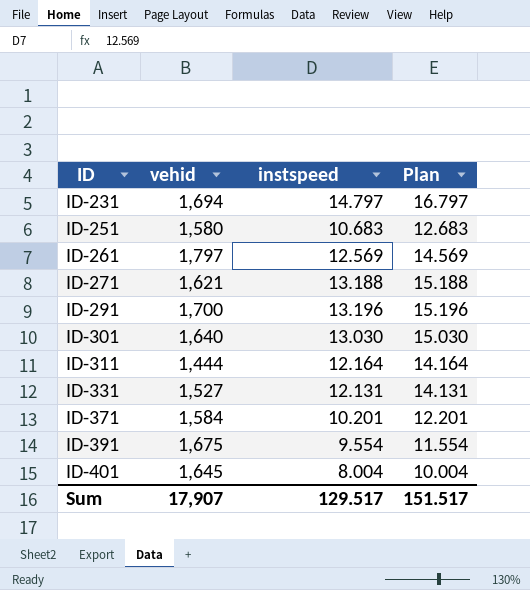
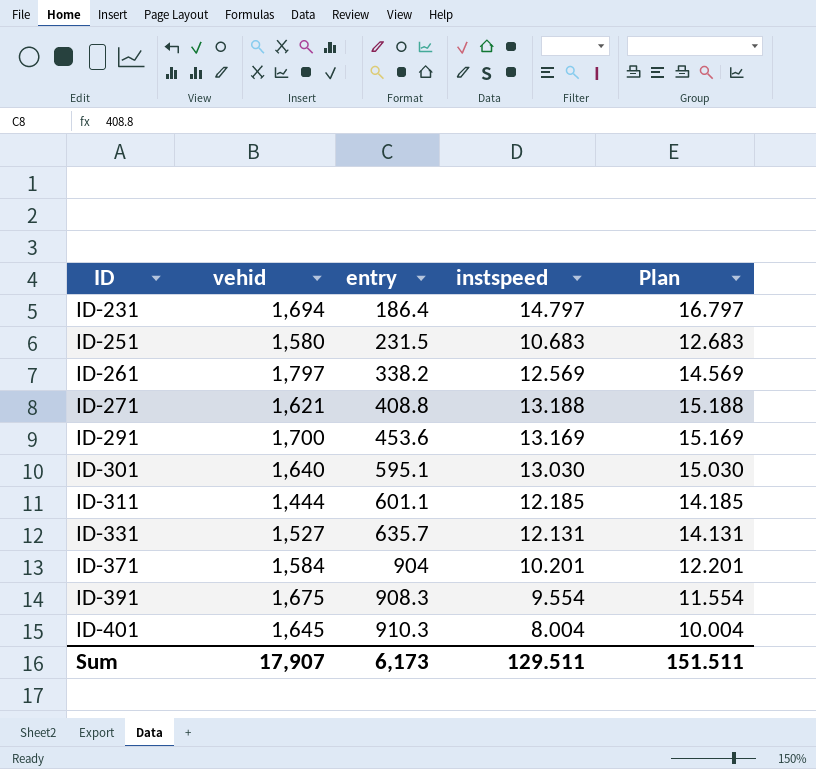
column entry | position: none -> 3
ID-291 | instspeed: 13.196 -> 13.169
ID-291 | Plan: 15.196 -> 15.169
ID-311 | instspeed: 12.164 -> 12.185
ID-311 | Plan: 14.164 -> 14.185
Sum | instspeed: 129.517 -> 129.511
Sum | Plan: 151.517 -> 151.511

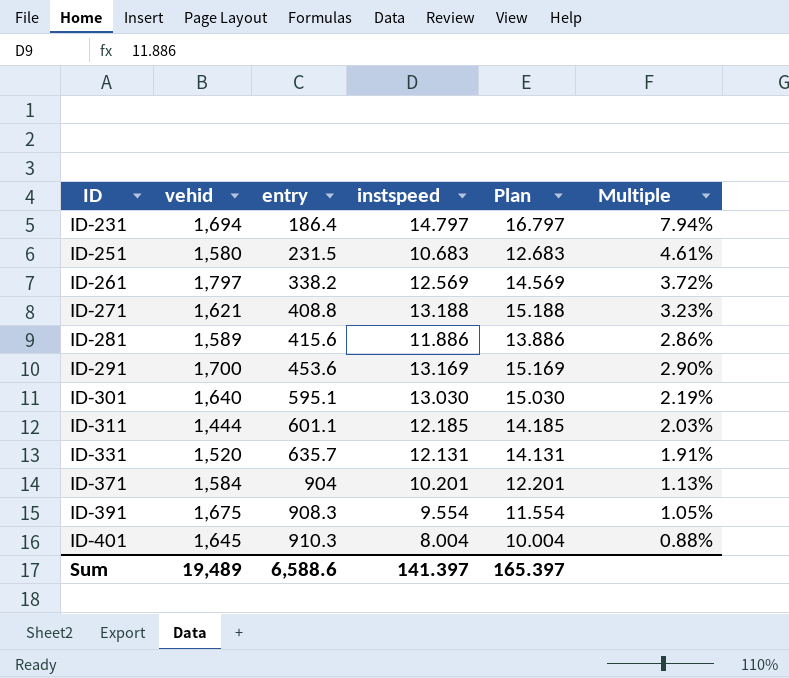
column Multiple | formula: none -> [instspeed] / [entry]
row ID-281: none -> 1,589 | 415.6 | 11.886 | 13.886 | 2.86%
ID-331 | vehid: 1,527 -> 1,520
Sum | vehid: 17,907 -> 19,489
Sum | entry: 6,173 -> 6,588.6
Sum | instspeed: 129.511 -> 141.397
Sum | Plan: 151.511 -> 165.397

